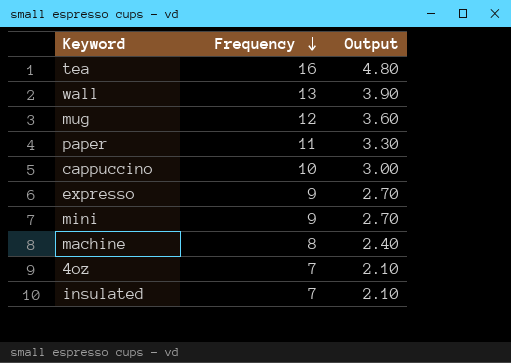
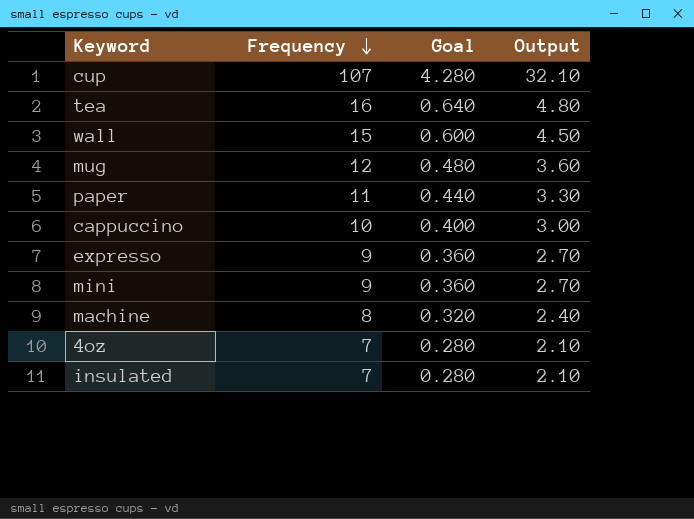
column Goal | formula: none -> [Frequency] * 0.04
row cup: none -> 107 | 4.280 | 32.10
wall | Frequency: 13 -> 15
wall | Output: 3.90 -> 4.50

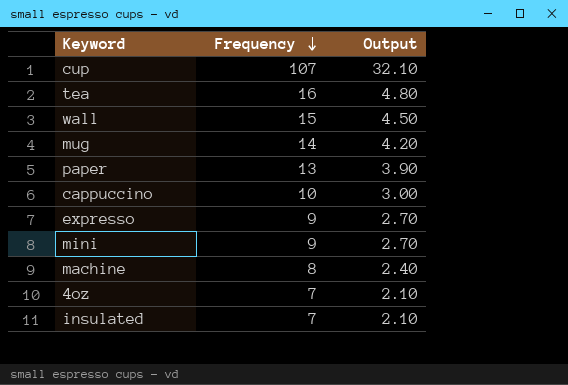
column Goal | formula: [Frequency] * 0.04 -> none
mug | Frequency: 12 -> 14
mug | Output: 3.60 -> 4.20
paper | Frequency: 11 -> 13
paper | Output: 3.30 -> 3.90

